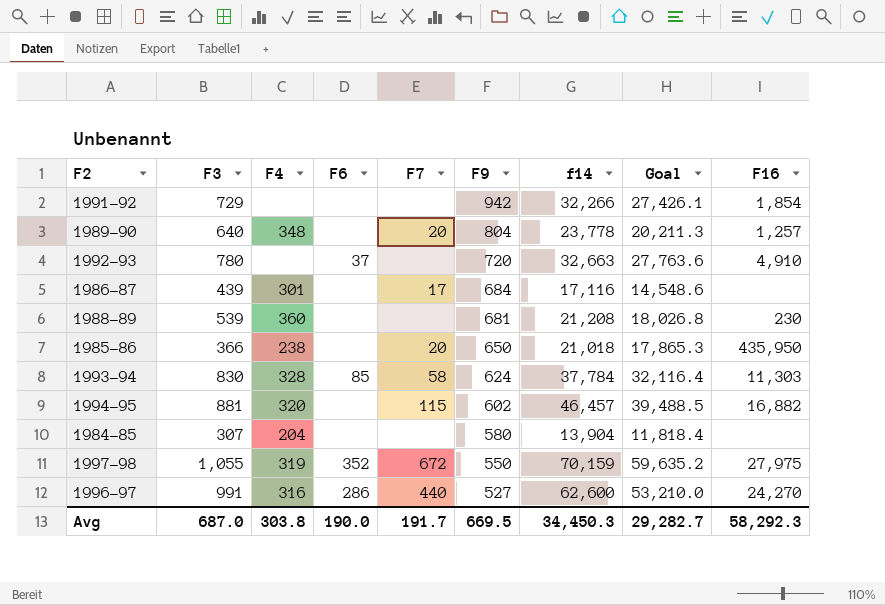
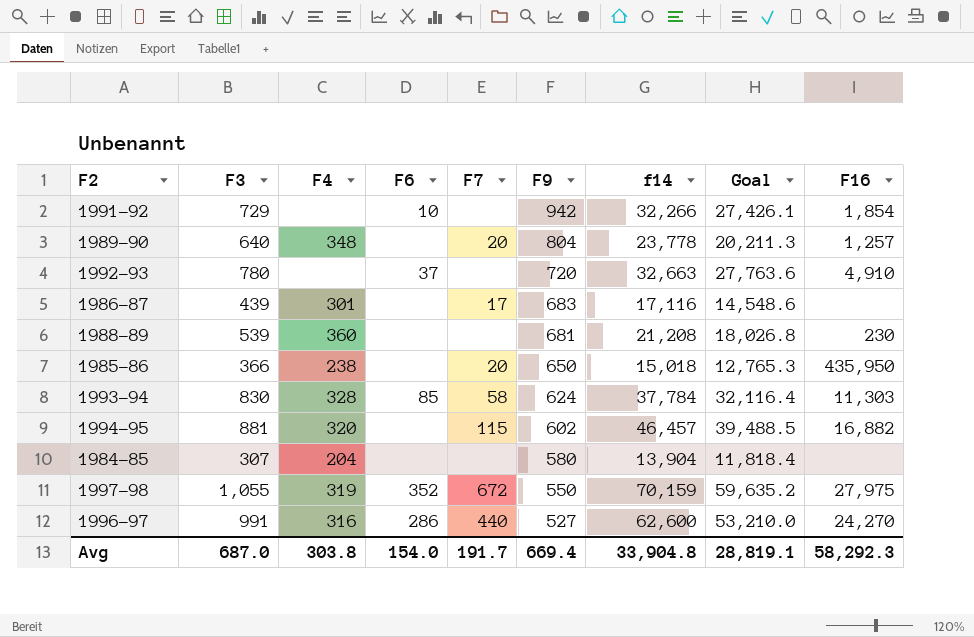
1991-92 | F6: none -> 10
1986-87 | F9: 684 -> 683
1985-86 | f14: 21,018 -> 15,018
1985-86 | Goal: 17,865.3 -> 12,765.3
Avg | F6: 190.0 -> 154.0
Avg | F9: 669.5 -> 669.4
Avg | f14: 34,450.3 -> 33,904.8
Avg | Goal: 29,282.7 -> 28,819.1

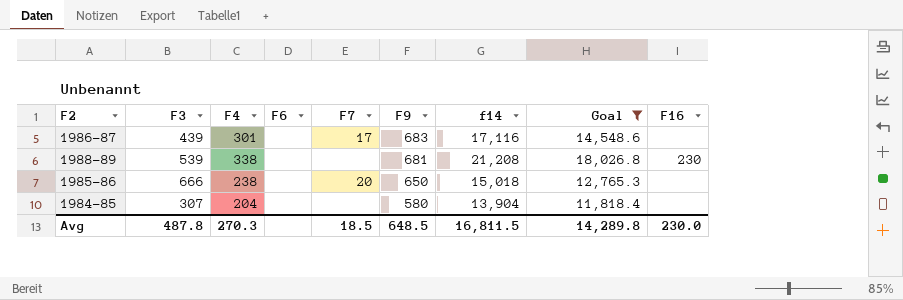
filter: none -> Goal <= 18,026.8
1988-89 | F4: 360 -> 338
1985-86 | F3: 366 -> 666
1985-86 | F16: 435,950 -> none
Avg | F3: 687.0 -> 487.8
Avg | F4: 303.8 -> 270.3
Avg | F6: 154.0 -> none
Avg | F7: 191.7 -> 18.5
Avg | F9: 669.4 -> 648.5
Avg | f14: 33,904.8 -> 16,811.5
Avg | Goal: 28,819.1 -> 14,289.8
Avg | F16: 58,292.3 -> 230.0

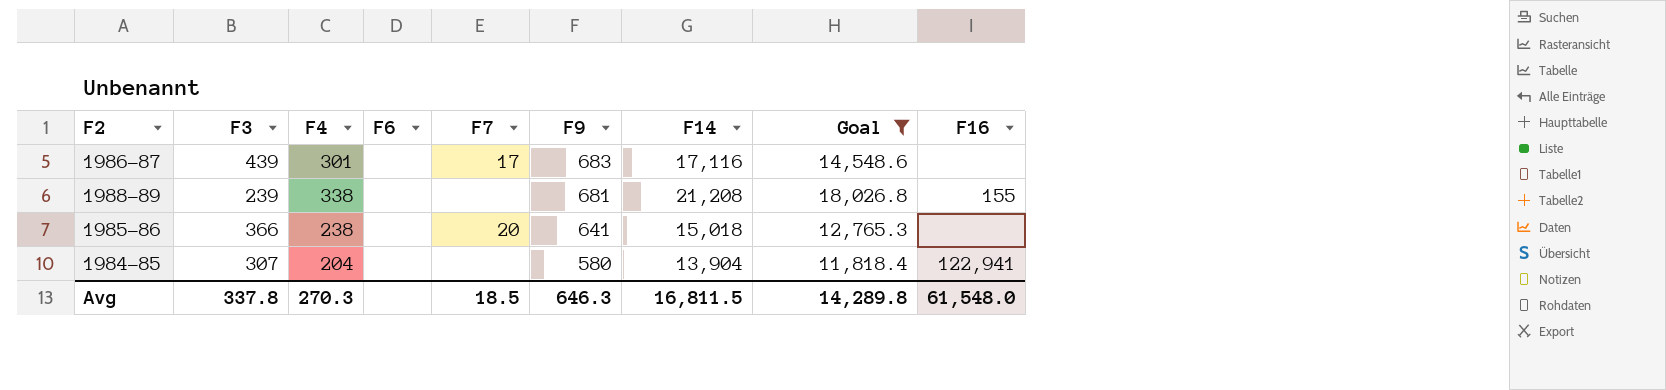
column name: f14 -> F14
1988-89 | F3: 539 -> 239
1988-89 | F16: 230 -> 155
1985-86 | F3: 666 -> 366
1985-86 | F9: 650 -> 641
1984-85 | F16: none -> 122,941
Avg | F3: 487.8 -> 337.8
Avg | F9: 648.5 -> 646.3
Avg | F16: 230.0 -> 61,548.0

